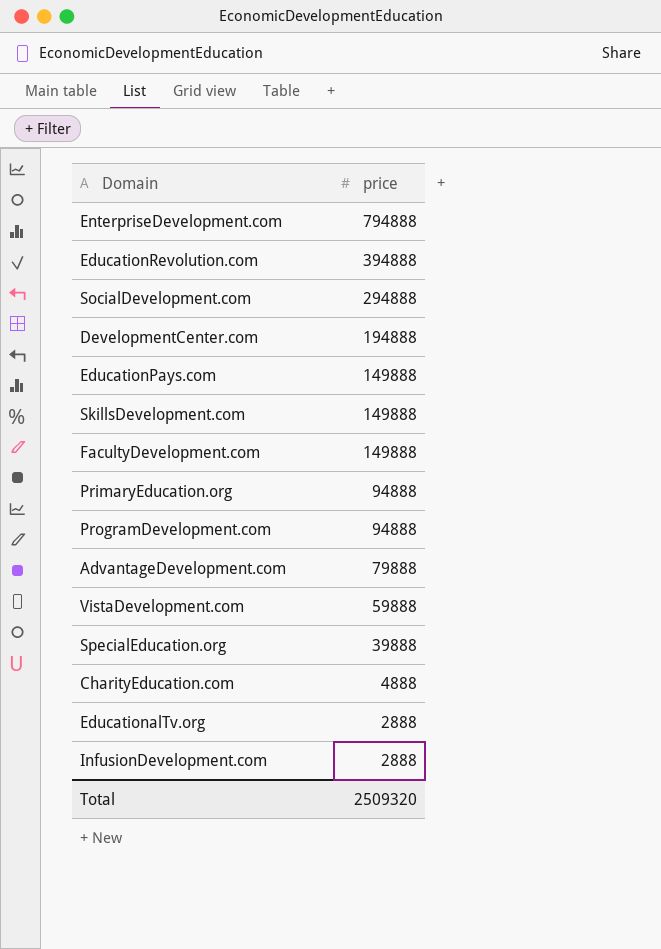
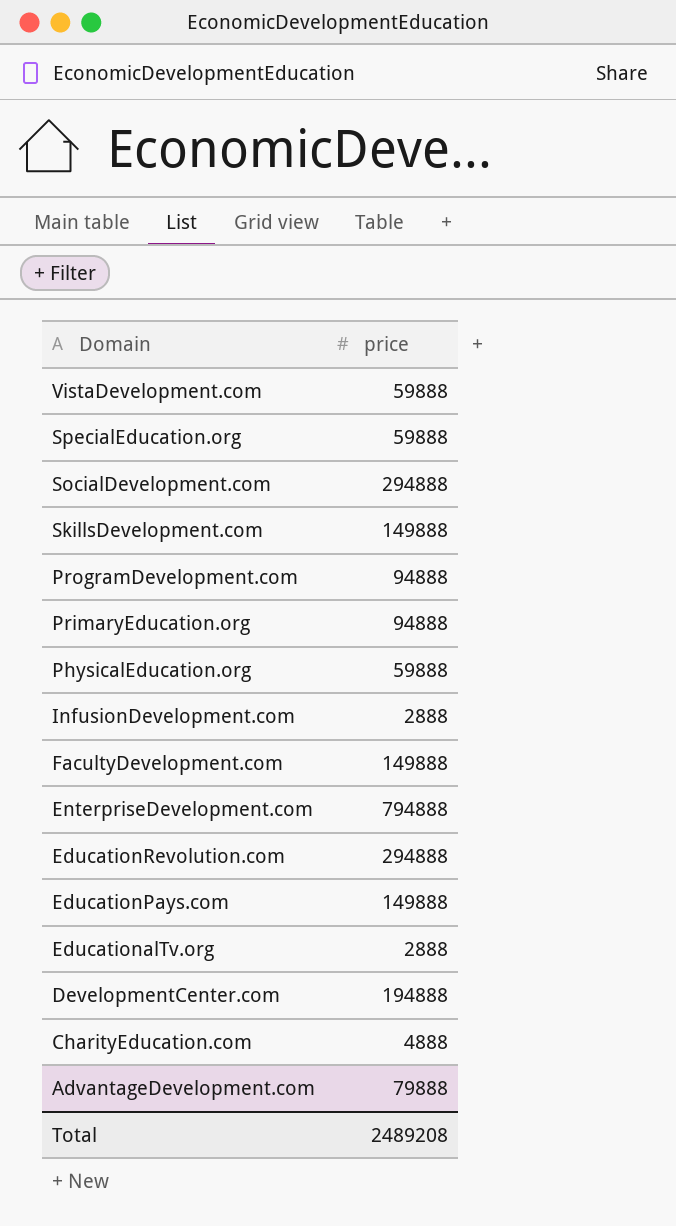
row order: price descending -> Domain descending
SpecialEducation.org | price: 39888 -> 59888
row PhysicalEducation.org: none -> 59888
EducationRevolution.com | price: 394888 -> 294888
Total | price: 2509320 -> 2489208

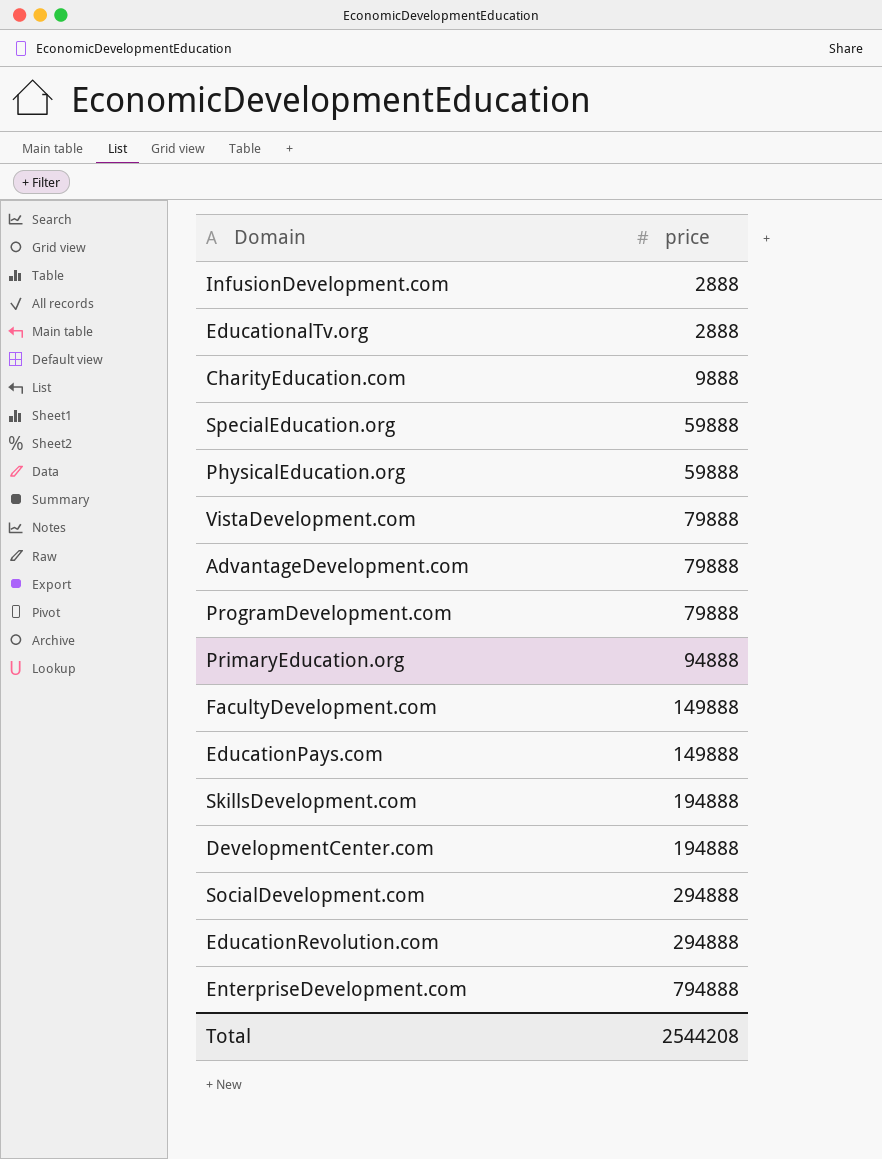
row order: Domain descending -> price ascending
CharityEducation.com | price: 4888 -> 9888
VistaDevelopment.com | price: 59888 -> 79888
ProgramDevelopment.com | price: 94888 -> 79888
SkillsDevelopment.com | price: 149888 -> 194888
Total | price: 2489208 -> 2544208

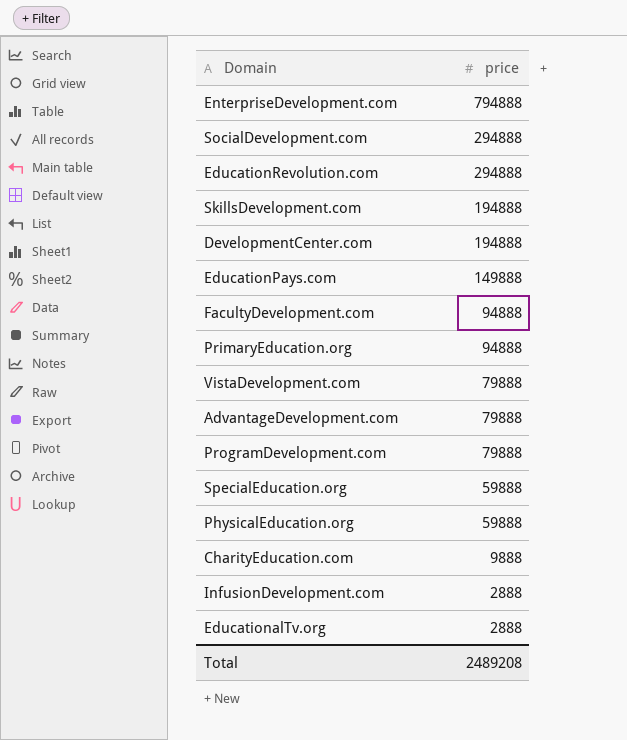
row order: price ascending -> price descending
FacultyDevelopment.com | price: 149888 -> 94888
Total | price: 2544208 -> 2489208

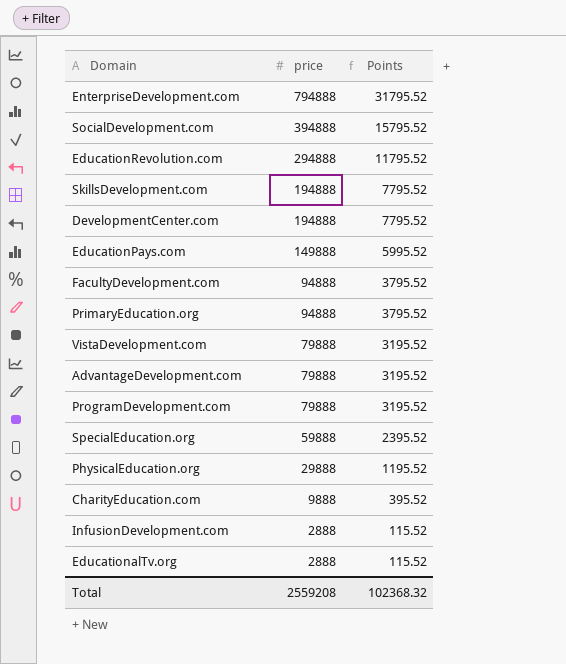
column Points | formula: none -> [price] * 0.04
SocialDevelopment.com | price: 294888 -> 394888
PhysicalEducation.org | price: 59888 -> 29888
Total | price: 2489208 -> 2559208

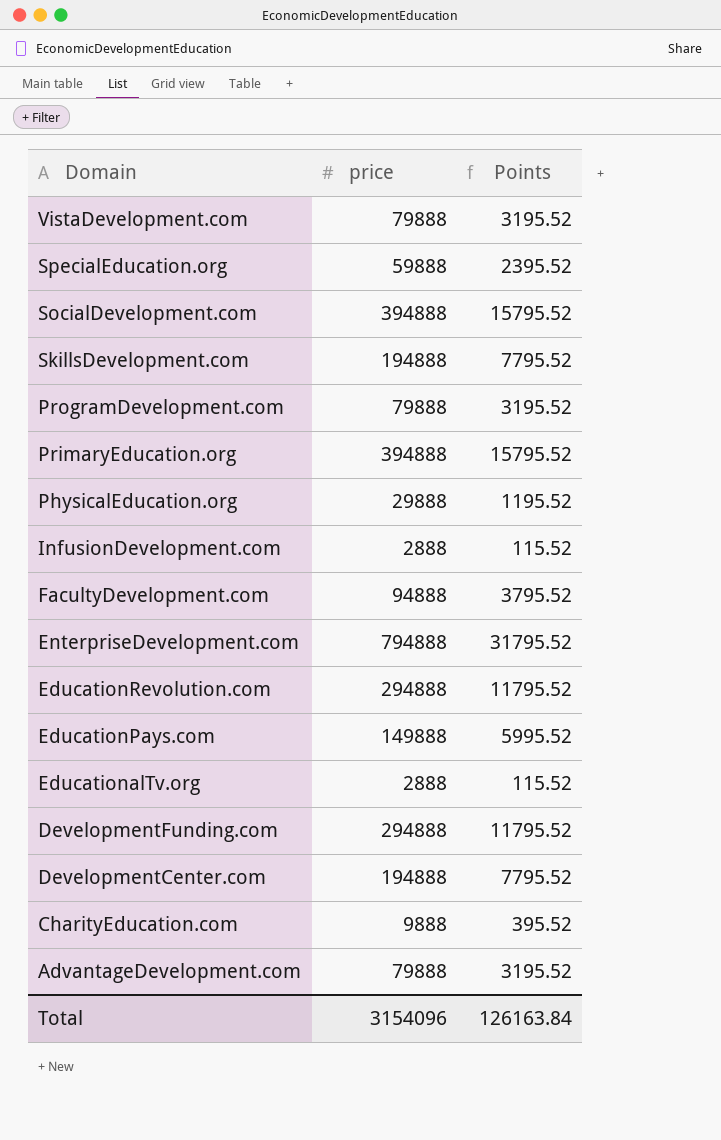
row order: price descending -> Domain descending
PrimaryEducation.org | price: 94888 -> 394888
PrimaryEducation.org | Points: 3795.52 -> 15795.52
row DevelopmentFunding.com: none -> 294888 | 11795.52
Total | price: 2559208 -> 3154096
Total | Points: 102368.32 -> 126163.84

